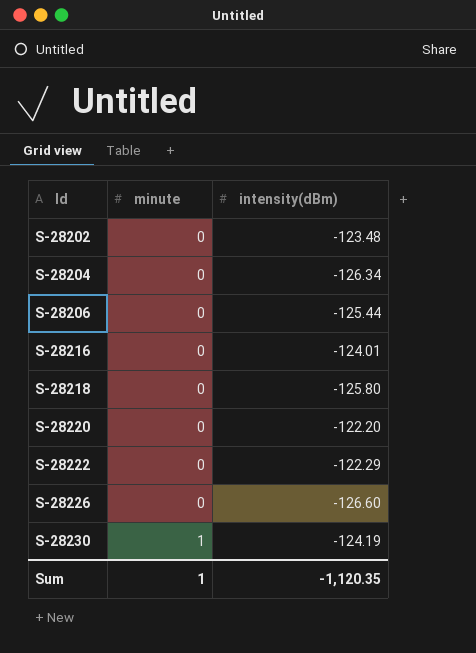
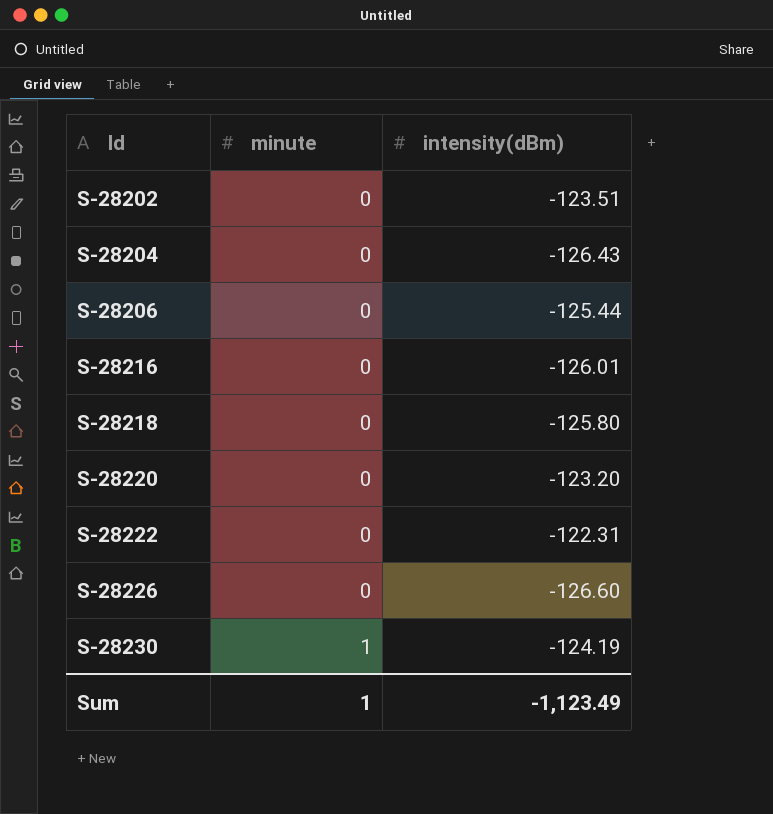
S-28202 | intensity(dBm): -123.48 -> -123.51
S-28204 | intensity(dBm): -126.34 -> -126.43
S-28216 | intensity(dBm): -124.01 -> -126.01
S-28220 | intensity(dBm): -122.20 -> -123.20
S-28222 | intensity(dBm): -122.29 -> -122.31
Sum | intensity(dBm): -1,120.35 -> -1,123.49

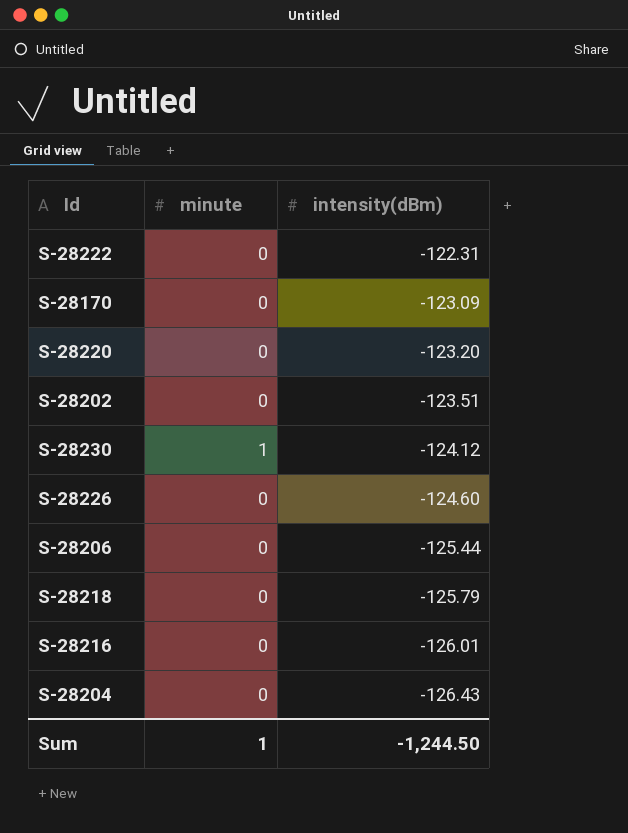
row order: Id ascending -> intensity(dBm) descending
row S-28170: none -> 0 | -123.09
S-28230 | intensity(dBm): -124.19 -> -124.12
S-28226 | intensity(dBm): -126.60 -> -124.60
S-28218 | intensity(dBm): -125.80 -> -125.79
Sum | intensity(dBm): -1,123.49 -> -1,244.50

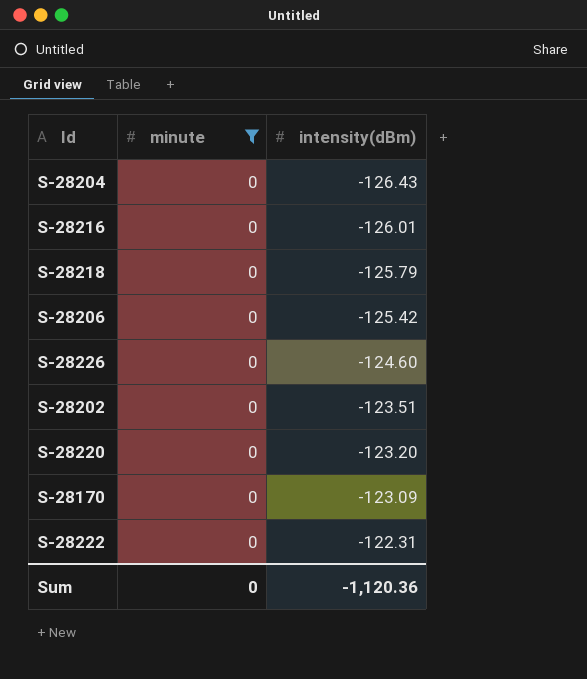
filter: none -> minute = 0
row order: intensity(dBm) descending -> intensity(dBm) ascending
S-28206 | intensity(dBm): -125.44 -> -125.42
Sum | minute: 1 -> 0
Sum | intensity(dBm): -1,244.50 -> -1,120.36

